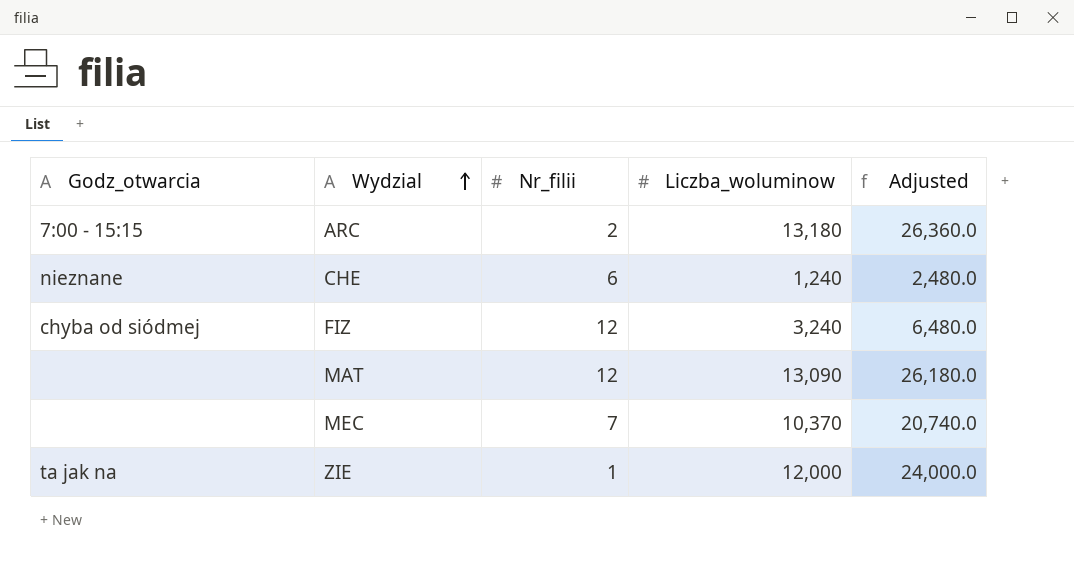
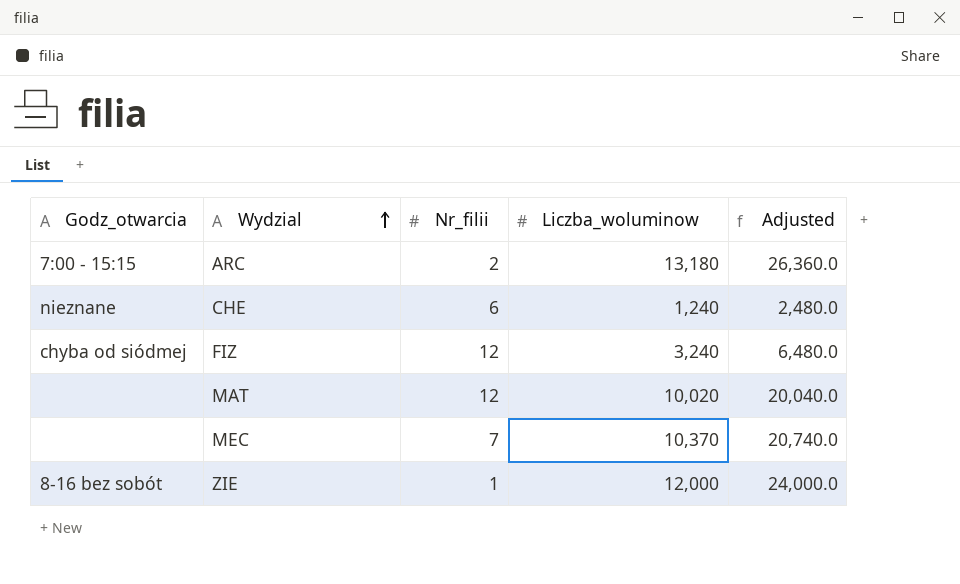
MAT | Liczba_woluminow: 13,090 -> 10,020
MAT | Adjusted: 26,180.0 -> 20,040.0
ZIE | Godz_otwarcia: ta jak na -> 8-16 bez sobót

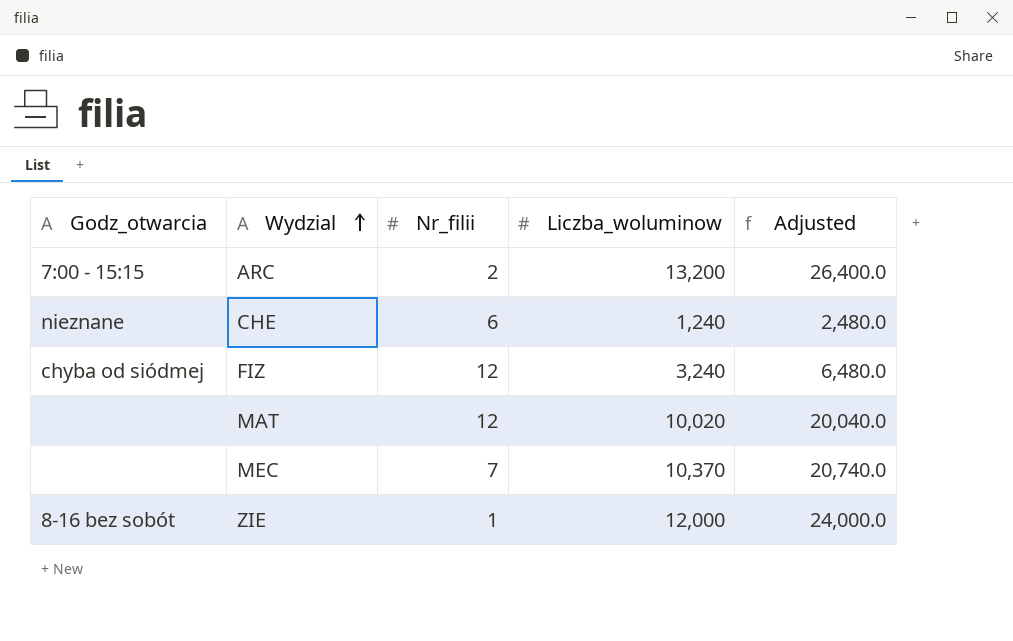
ARC | Liczba_woluminow: 13,180 -> 13,200
ARC | Adjusted: 26,360.0 -> 26,400.0

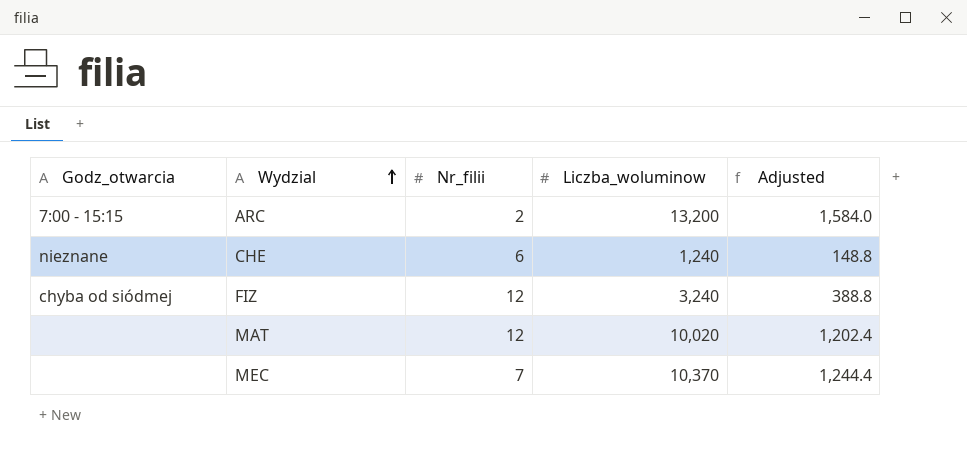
column Adjusted | formula: [Liczba_woluminow] * 2 -> [Liczba_woluminow] * 0.12
row ZIE: 8-16 bez sobót | 1 | 12,000 | 24,000.0 -> none

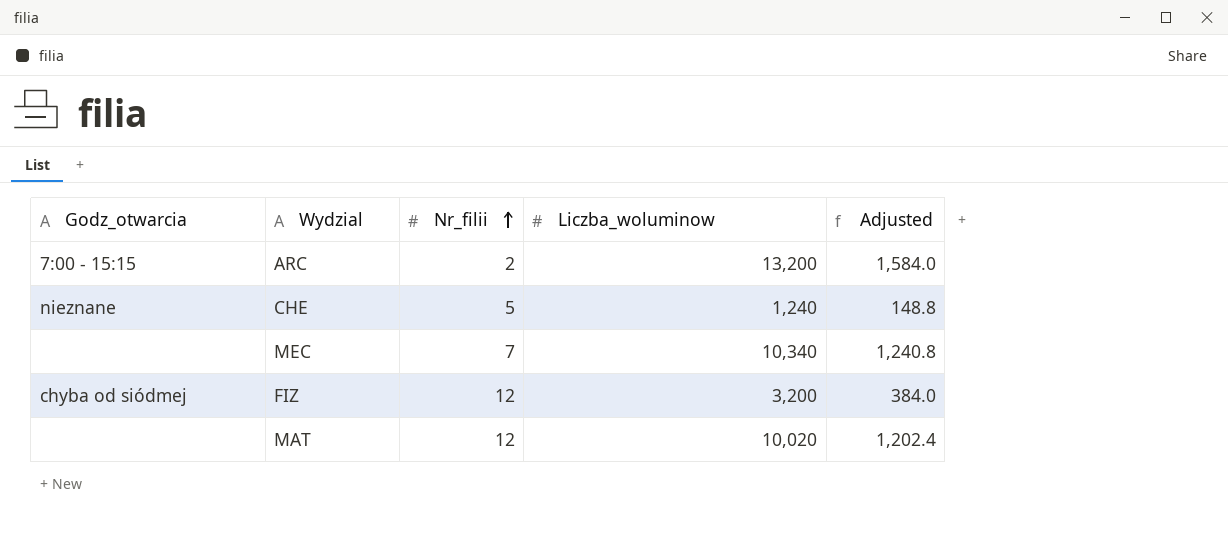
row order: Wydzial ascending -> Nr_filii ascending
CHE | Nr_filii: 6 -> 5
MEC | Liczba_woluminow: 10,370 -> 10,340
MEC | Adjusted: 1,244.4 -> 1,240.8
FIZ | Liczba_woluminow: 3,240 -> 3,200
FIZ | Adjusted: 388.8 -> 384.0

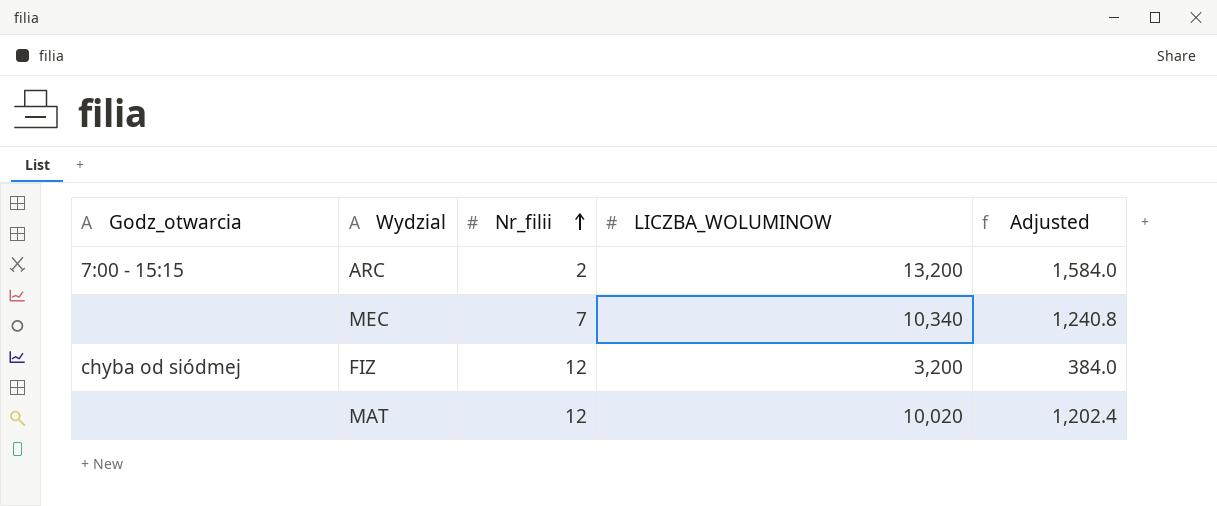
column name: Liczba_woluminow -> LICZBA_WOLUMINOW
row CHE: nieznane | 5 | 1,240 | 148.8 -> none

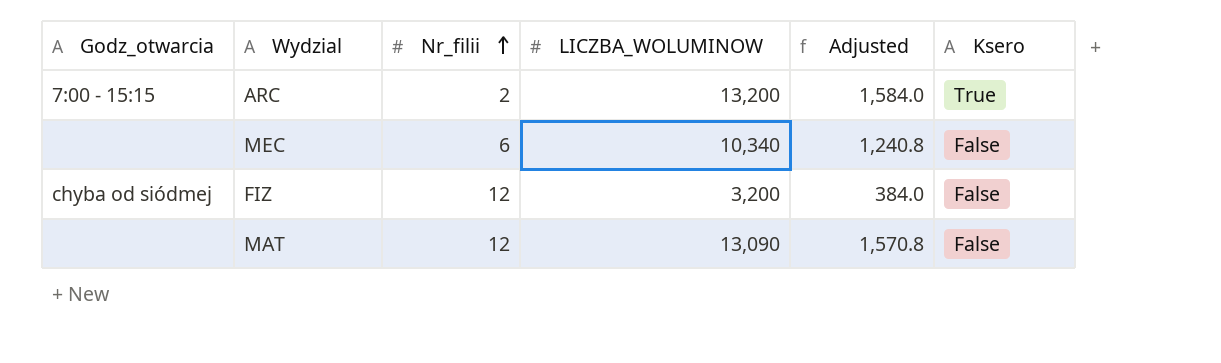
column Ksero | position: none -> 6
MEC | Nr_filii: 7 -> 6
MAT | LICZBA_WOLUMINOW: 10,020 -> 13,090
MAT | Adjusted: 1,202.4 -> 1,570.8

